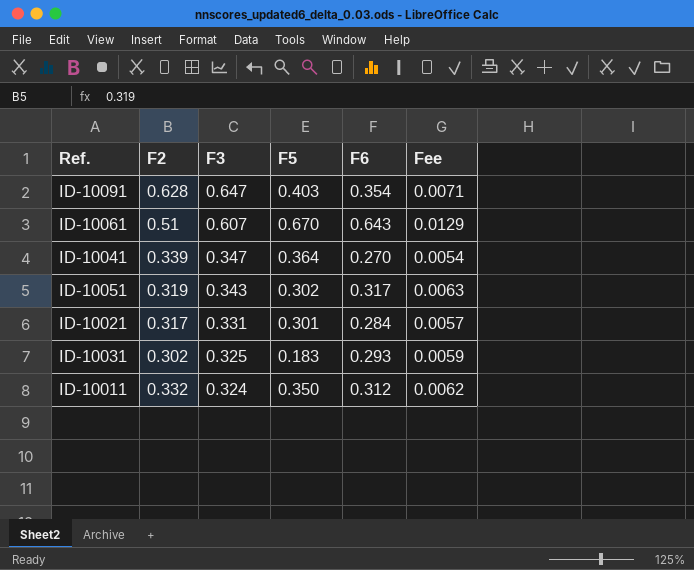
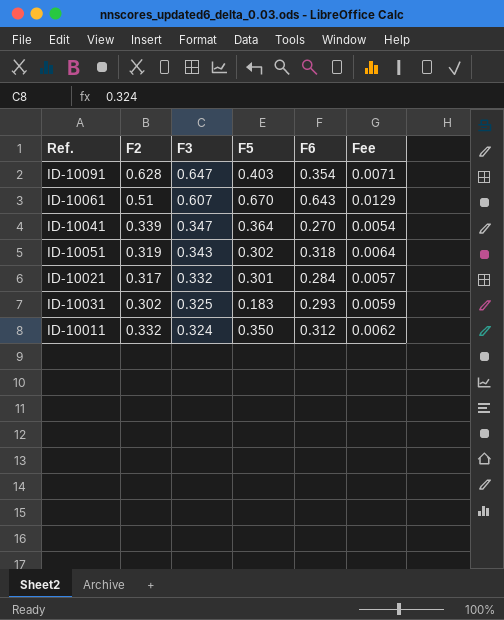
ID-10051 | F6: 0.317 -> 0.318
ID-10051 | Fee: 0.0063 -> 0.0064
ID-10021 | F3: 0.331 -> 0.332

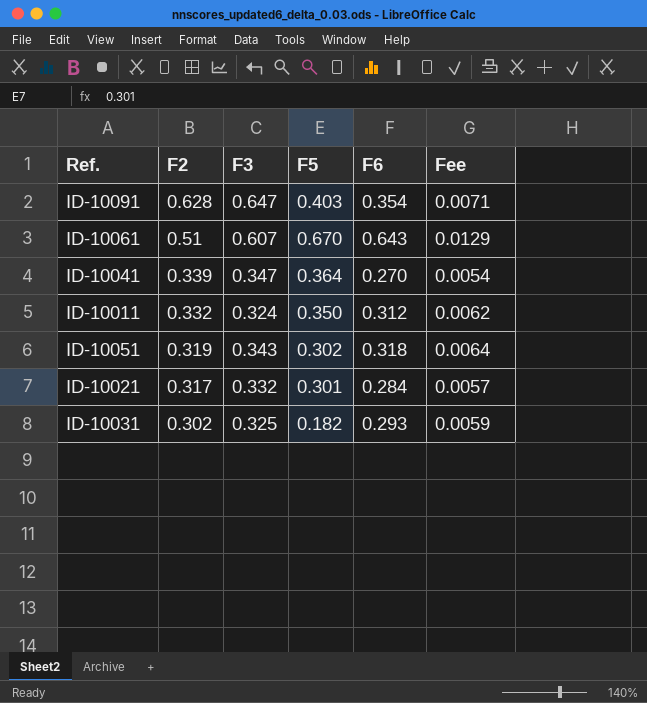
row order: F3 descending -> F2 descending
ID-10031 | F5: 0.183 -> 0.182

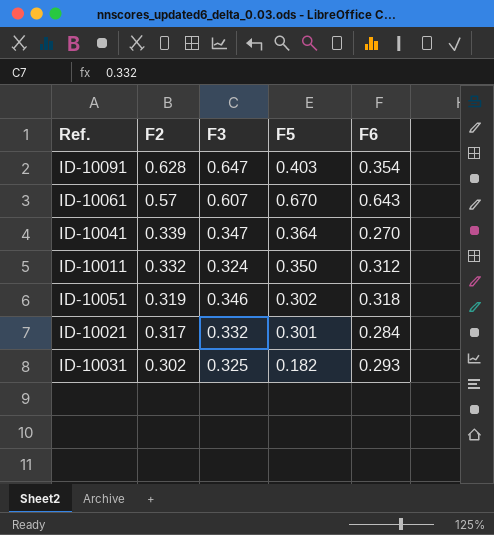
column Fee | formula: [F6] * 0.02 -> none
ID-10061 | F2: 0.51 -> 0.57
ID-10051 | F3: 0.343 -> 0.346

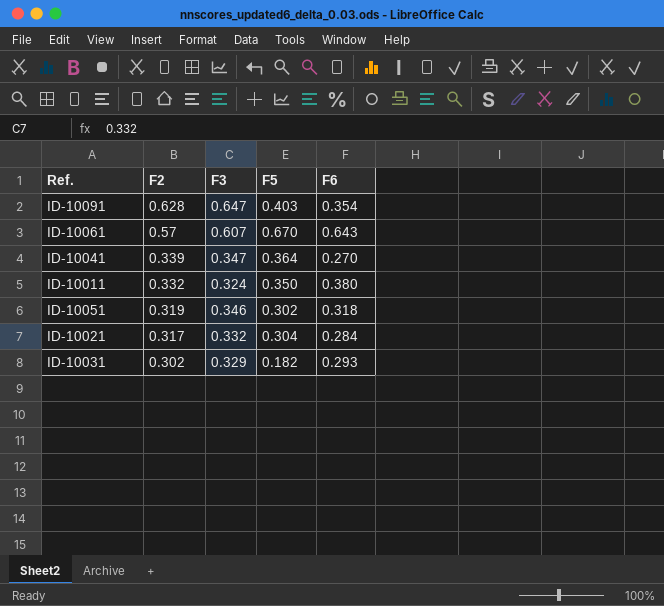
ID-10011 | F6: 0.312 -> 0.380
ID-10021 | F5: 0.301 -> 0.304
ID-10031 | F3: 0.325 -> 0.329

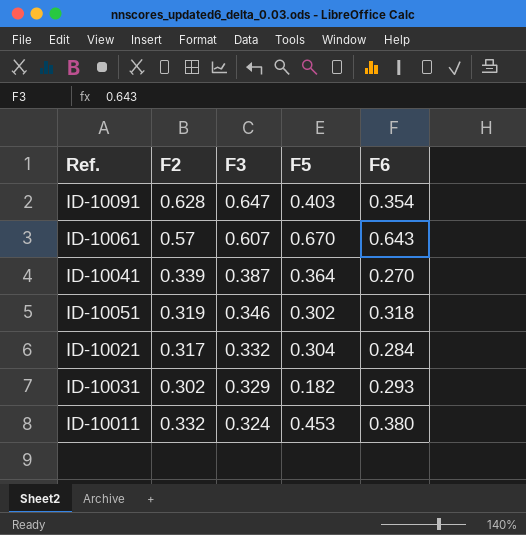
row order: F2 descending -> F3 descending
ID-10041 | F3: 0.347 -> 0.387
ID-10011 | F5: 0.350 -> 0.453

